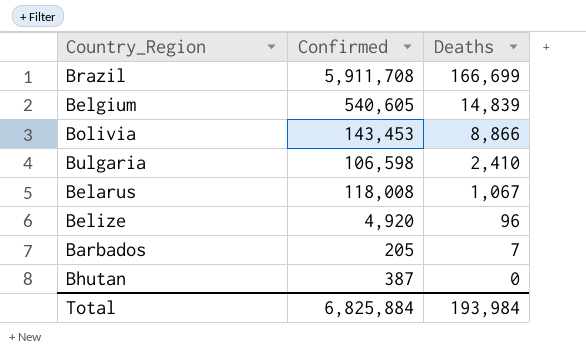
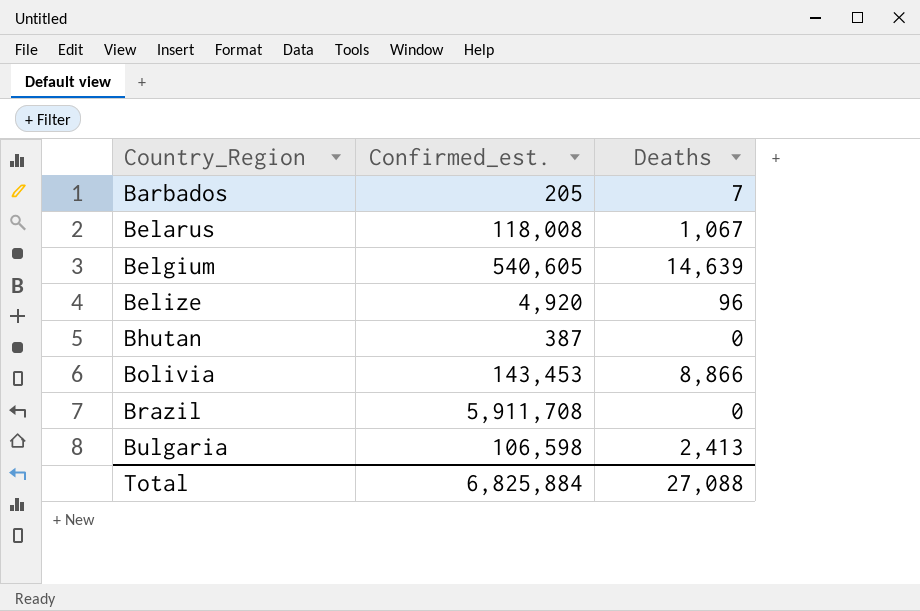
row order: Deaths descending -> Country_Region ascending
column name: Confirmed -> Confirmed_est.
Belgium | Deaths: 14,839 -> 14,639
Brazil | Deaths: 166,699 -> 0
Bulgaria | Deaths: 2,410 -> 2,413
Total | Deaths: 193,984 -> 27,088

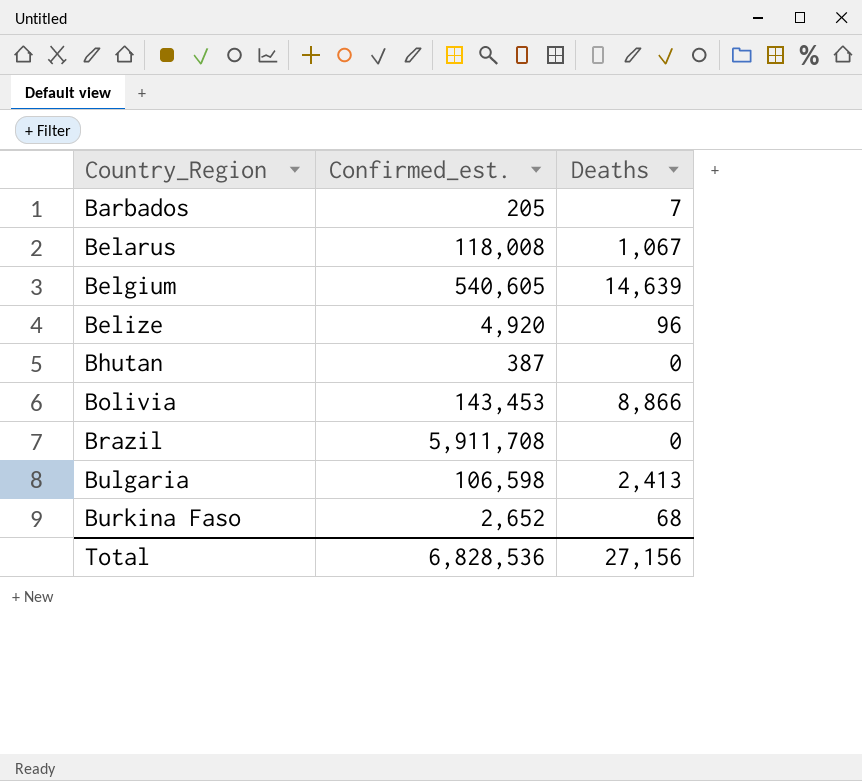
row Burkina Faso: none -> 2,652 | 68
Total | Confirmed_est.: 6,825,884 -> 6,828,536
Total | Deaths: 27,088 -> 27,156

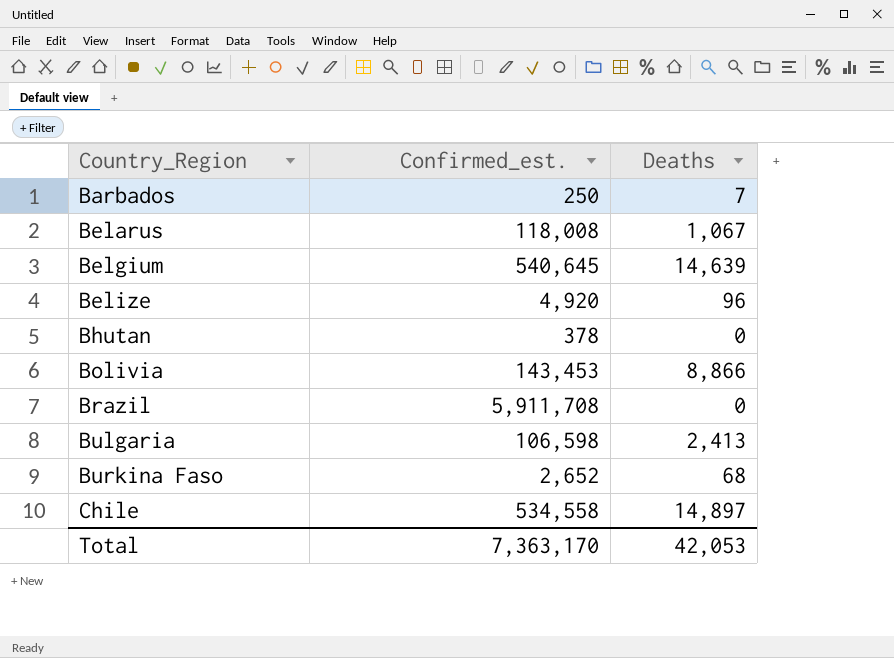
Barbados | Confirmed_est.: 205 -> 250
Belgium | Confirmed_est.: 540,605 -> 540,645
Bhutan | Confirmed_est.: 387 -> 378
row Chile: none -> 534,558 | 14,897
Total | Confirmed_est.: 6,828,536 -> 7,363,170
Total | Deaths: 27,156 -> 42,053

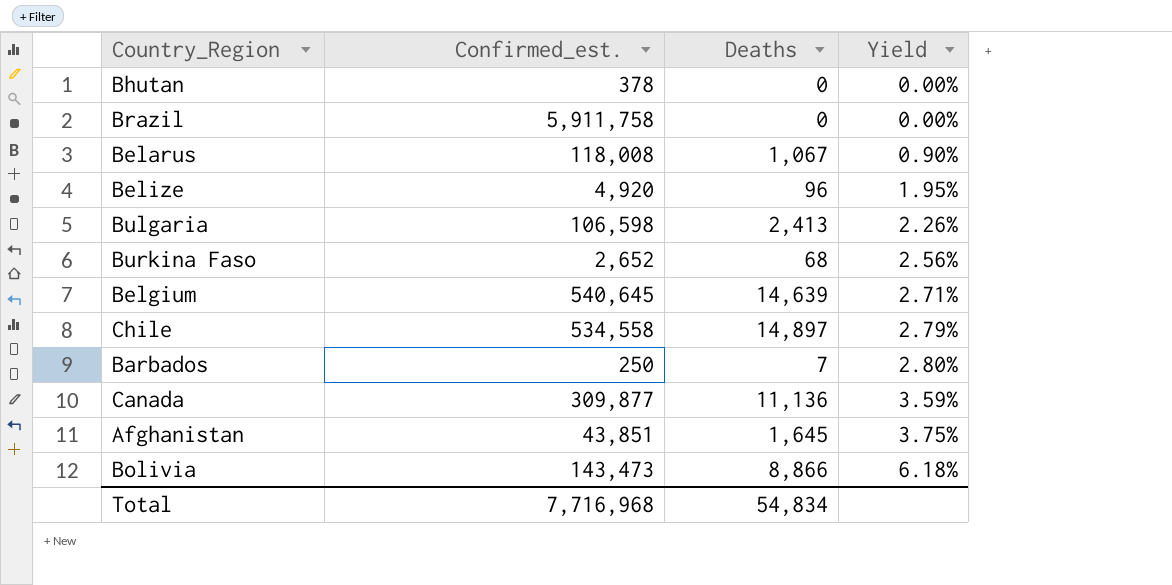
row order: Country_Region ascending -> Yield ascending
column Yield | formula: none -> [Deaths] / [Confirmed_est.]
Brazil | Confirmed_est.: 5,911,708 -> 5,911,758
row Canada: none -> 309,877 | 11,136 | 3.59%
row Afghanistan: none -> 43,851 | 1,645 | 3.75%
Bolivia | Confirmed_est.: 143,453 -> 143,473
Total | Confirmed_est.: 7,363,170 -> 7,716,968
Total | Deaths: 42,053 -> 54,834

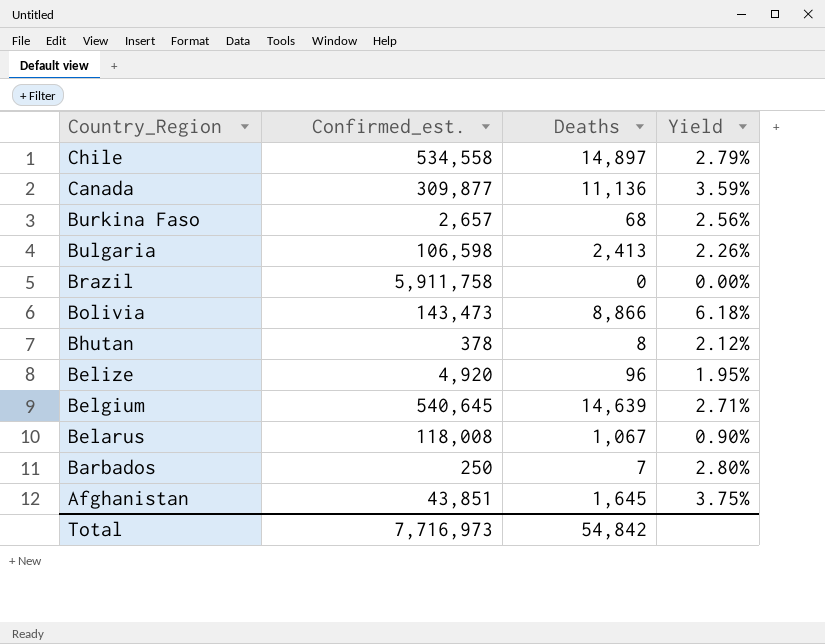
row order: Yield ascending -> Country_Region descending
Burkina Faso | Confirmed_est.: 2,652 -> 2,657
Bhutan | Deaths: 0 -> 8
Bhutan | Yield: 0.00% -> 2.12%
Total | Confirmed_est.: 7,716,968 -> 7,716,973
Total | Deaths: 54,834 -> 54,842

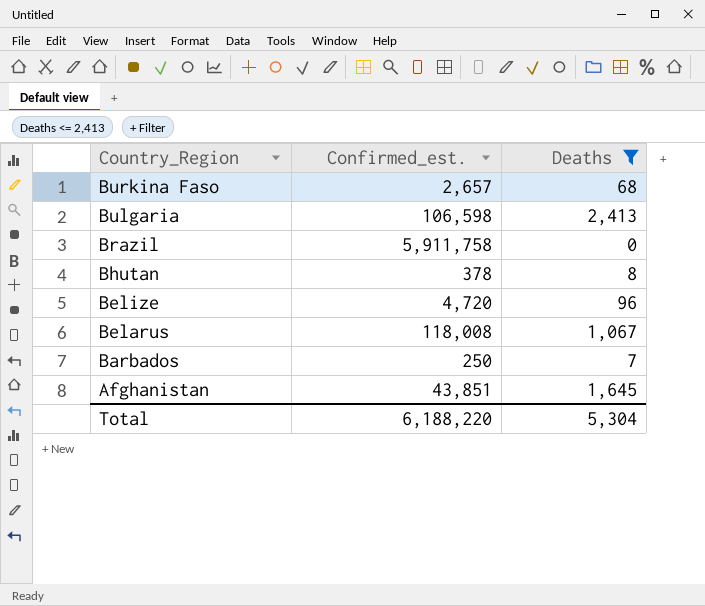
filter: none -> Deaths <= 2,413
column Yield | formula: [Deaths] / [Confirmed_est.] -> none
Belize | Confirmed_est.: 4,920 -> 4,720
Total | Confirmed_est.: 7,716,973 -> 6,188,220
Total | Deaths: 54,842 -> 5,304

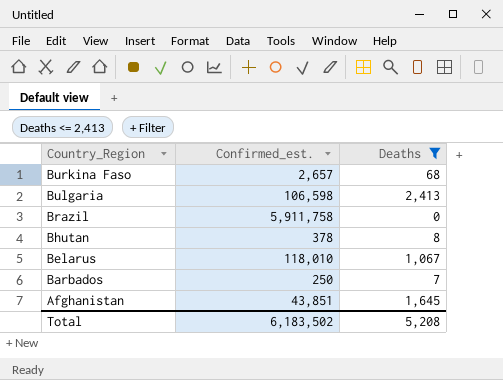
row Belize: 4,720 | 96 -> none
Belarus | Confirmed_est.: 118,008 -> 118,010
Total | Confirmed_est.: 6,188,220 -> 6,183,502
Total | Deaths: 5,304 -> 5,208

